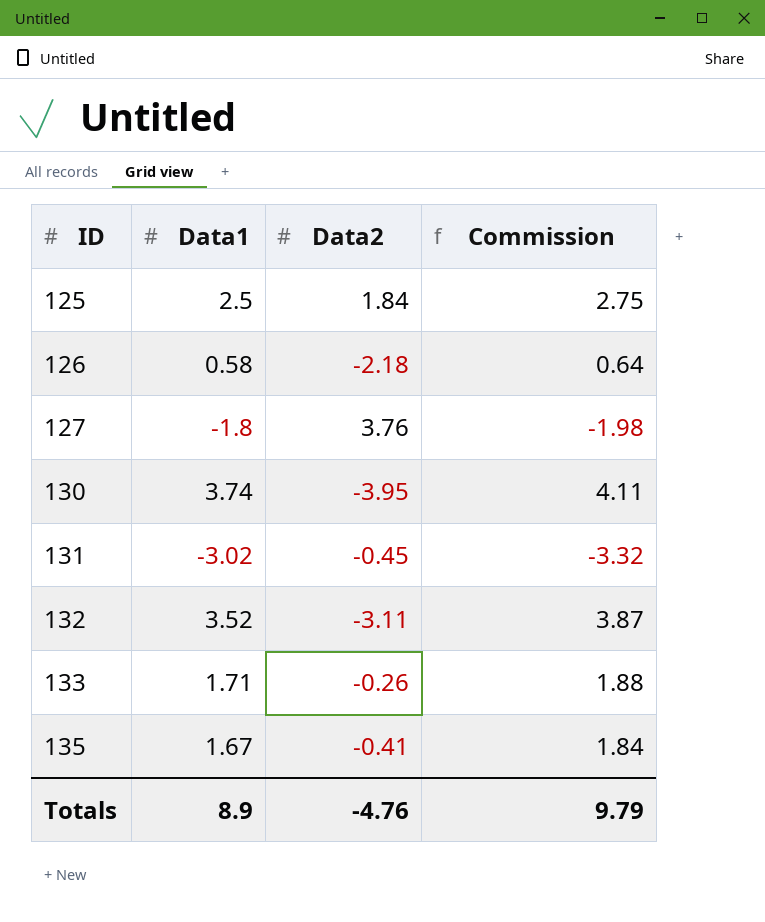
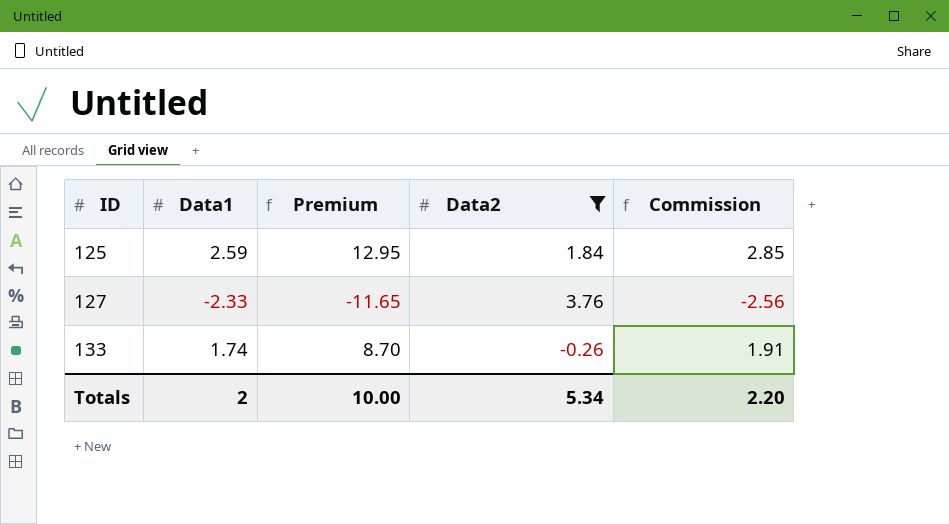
filter: none -> Data2 >= -0.26
column Premium | formula: none -> [Data1] * 5
125 | Data1: 2.5 -> 2.59
125 | Commission: 2.75 -> 2.85
127 | Data1: -1.8 -> -2.33
127 | Commission: -1.98 -> -2.56
133 | Data1: 1.71 -> 1.74
133 | Commission: 1.88 -> 1.91
Totals | Data1: 8.9 -> 2
Totals | Data2: -4.76 -> 5.34
Totals | Commission: 9.79 -> 2.20

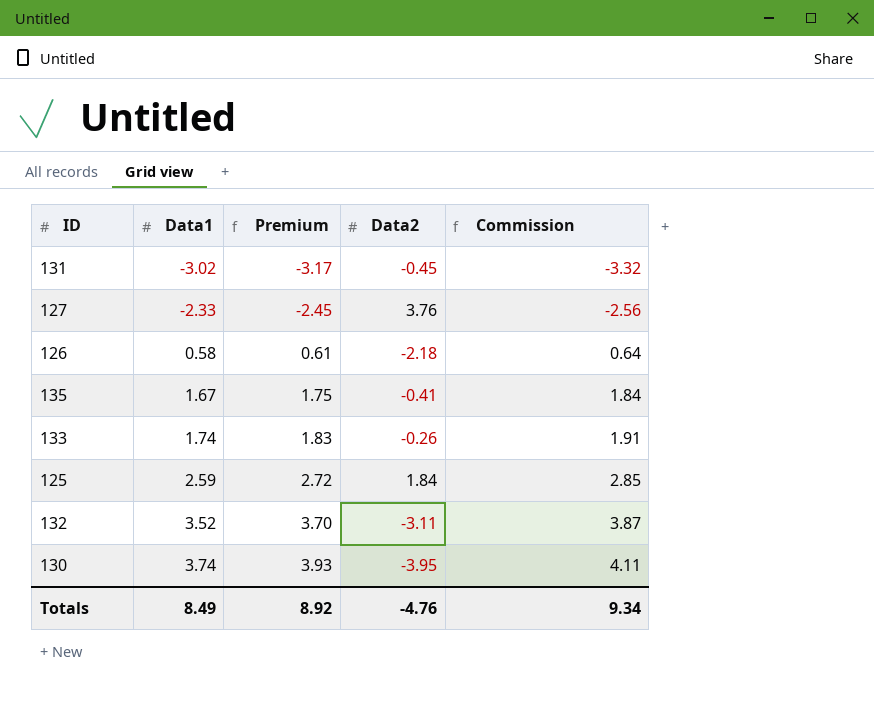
filter: Data2 >= -0.26 -> none
row order: ID ascending -> Data1 ascending
column Premium | formula: [Data1] * 5 -> [Data1] * 1.05
Totals | Data1: 2 -> 8.49
Totals | Premium: 10.00 -> 8.92
Totals | Data2: 5.34 -> -4.76
Totals | Commission: 2.20 -> 9.34

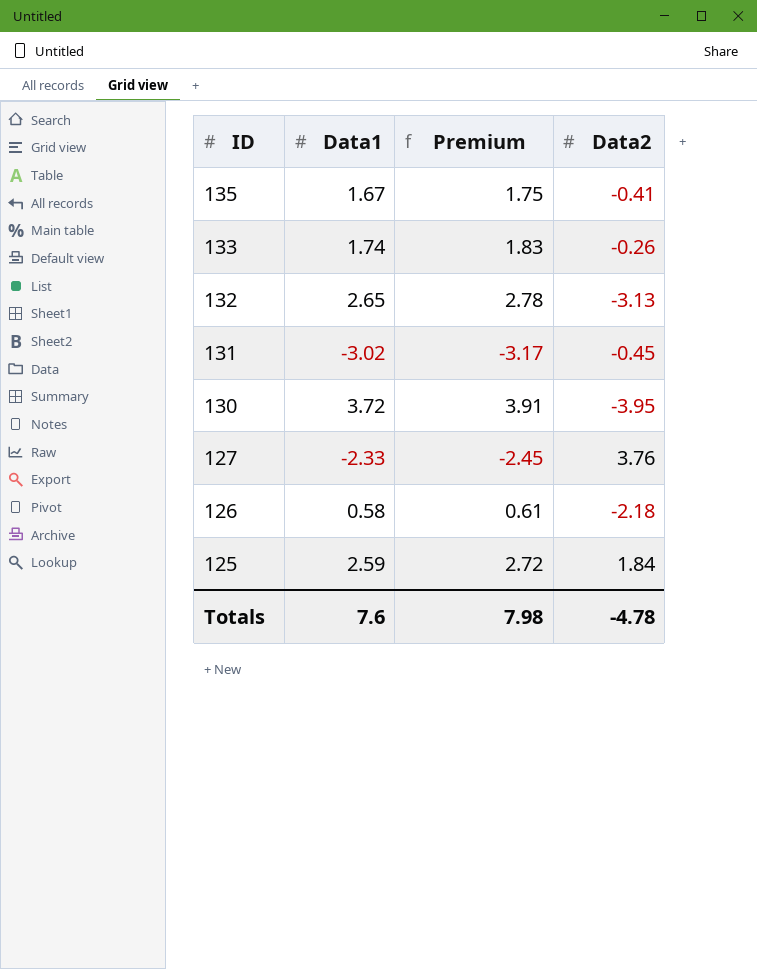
row order: Data1 ascending -> ID descending
column Commission | formula: [Data1] * 1.1 -> none
132 | Data1: 3.52 -> 2.65
132 | Premium: 3.70 -> 2.78
132 | Data2: -3.11 -> -3.13
130 | Data1: 3.74 -> 3.72
130 | Premium: 3.93 -> 3.91
Totals | Data1: 8.49 -> 7.6
Totals | Premium: 8.92 -> 7.98
Totals | Data2: -4.76 -> -4.78

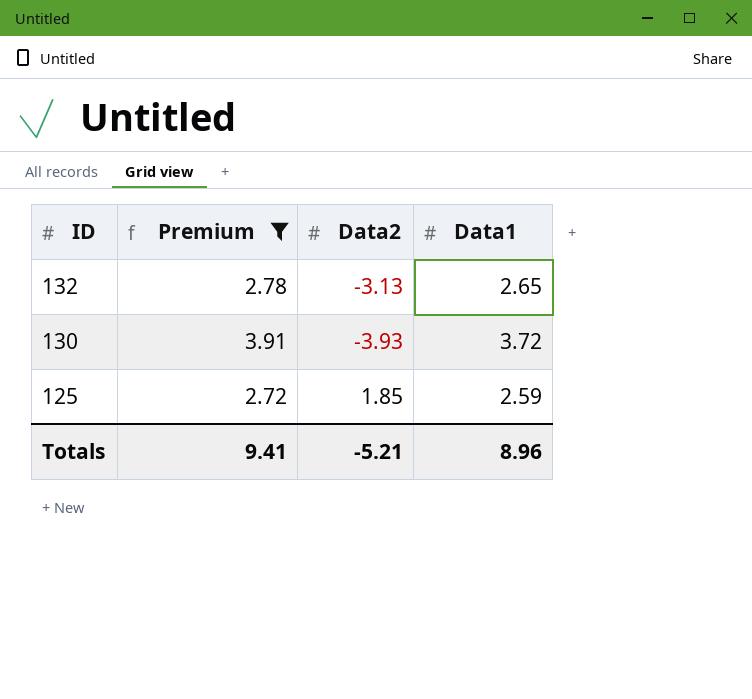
filter: none -> Premium >= 2.72
column Data1 | position: 2 -> 4
130 | Data2: -3.95 -> -3.93
125 | Data2: 1.84 -> 1.85
Totals | Premium: 7.98 -> 9.41
Totals | Data2: -4.78 -> -5.21
Totals | Data1: 7.6 -> 8.96

